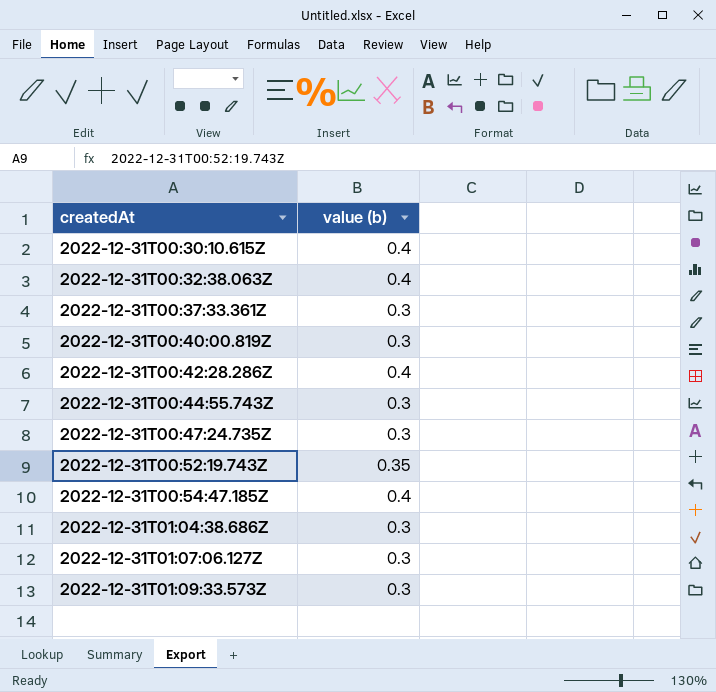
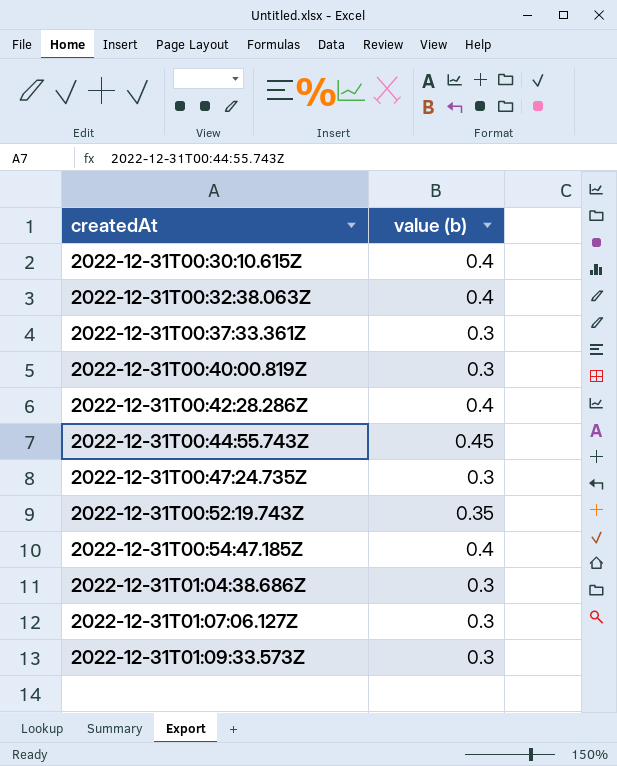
2022-12-31T00:44:55.743Z | value (b): 0.3 -> 0.45

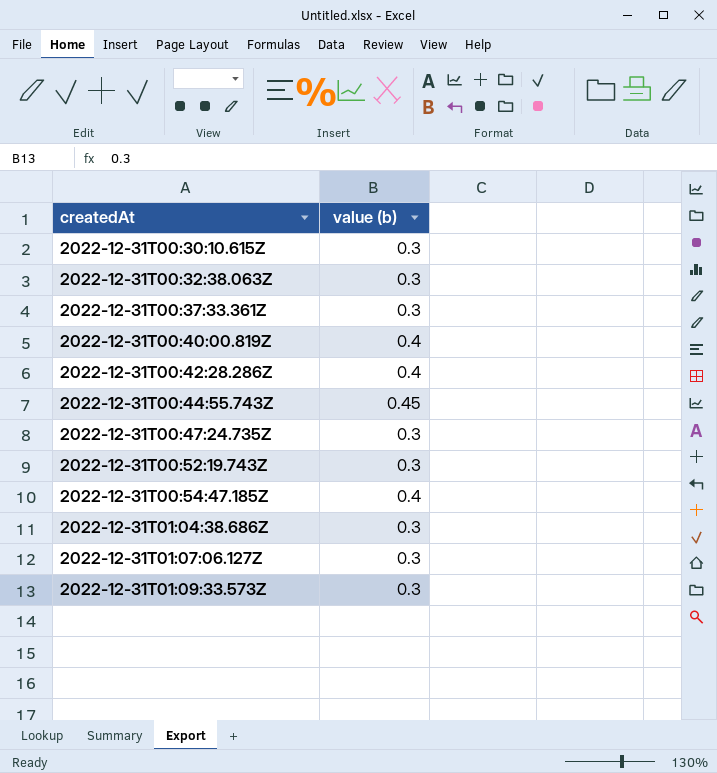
2022-12-31T00:30:10.615Z | value (b): 0.4 -> 0.3
2022-12-31T00:32:38.063Z | value (b): 0.4 -> 0.3
2022-12-31T00:40:00.819Z | value (b): 0.3 -> 0.4
2022-12-31T00:52:19.743Z | value (b): 0.35 -> 0.3

